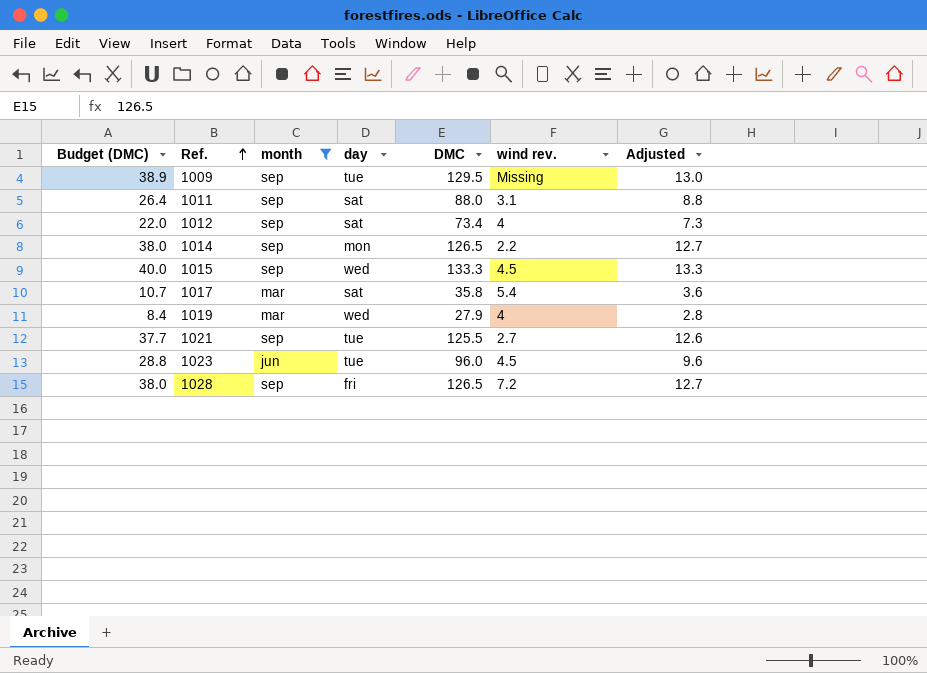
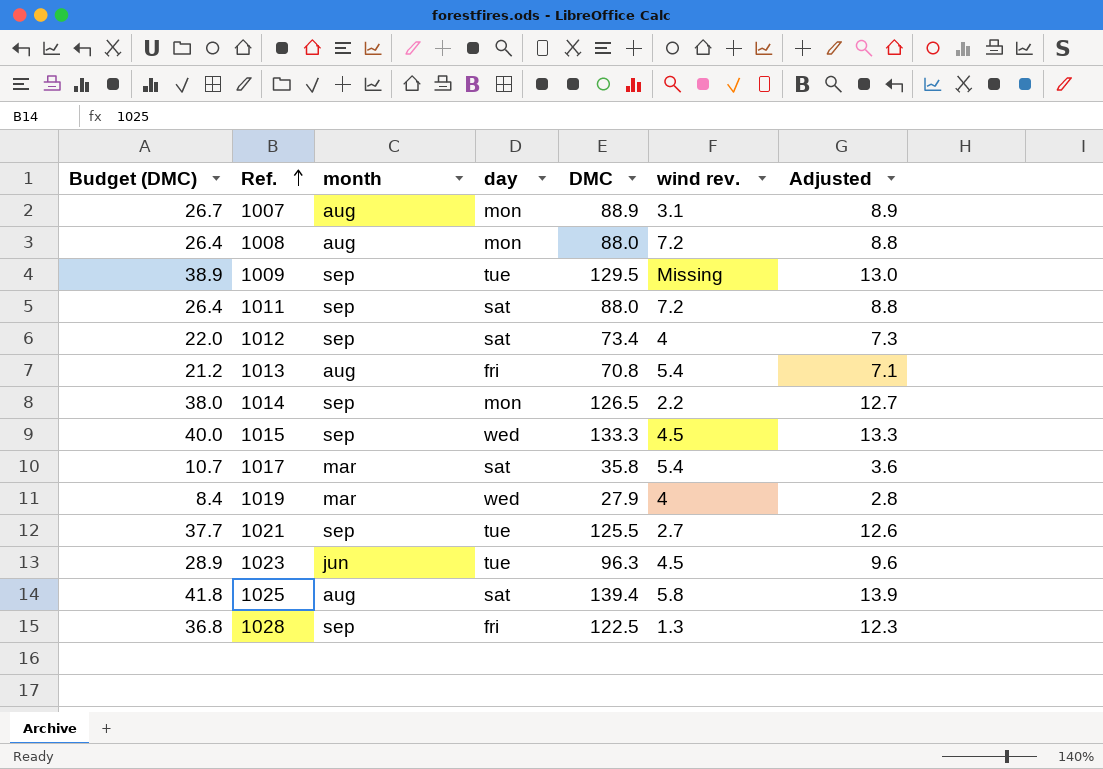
filter: month != aug -> none
1011 | wind rev.: 3.1 -> 7.2
1023 | Budget (DMC): 28.8 -> 28.9
1023 | DMC: 96.0 -> 96.3
1028 | Budget (DMC): 38.0 -> 36.8
1028 | DMC: 126.5 -> 122.5
1028 | wind rev.: 7.2 -> 1.3
1028 | Adjusted: 12.7 -> 12.3

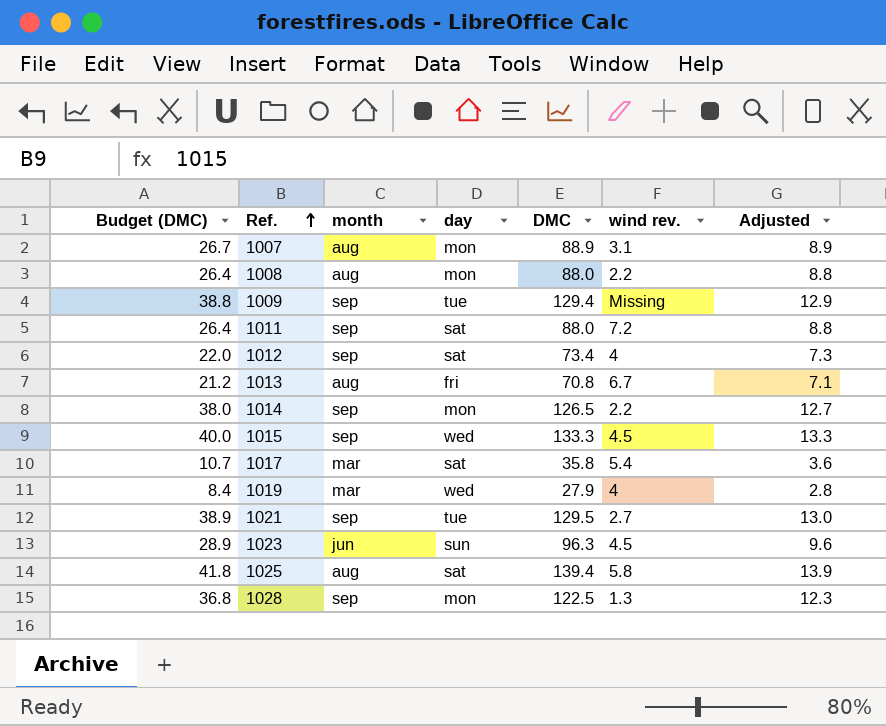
1008 | wind rev.: 7.2 -> 2.2
1009 | Budget (DMC): 38.9 -> 38.8
1009 | DMC: 129.5 -> 129.4
1009 | Adjusted: 13.0 -> 12.9
1013 | wind rev.: 5.4 -> 6.7
1021 | Budget (DMC): 37.7 -> 38.9
1021 | DMC: 125.5 -> 129.5
1021 | Adjusted: 12.6 -> 13.0
1023 | day: tue -> sun
1028 | day: fri -> mon

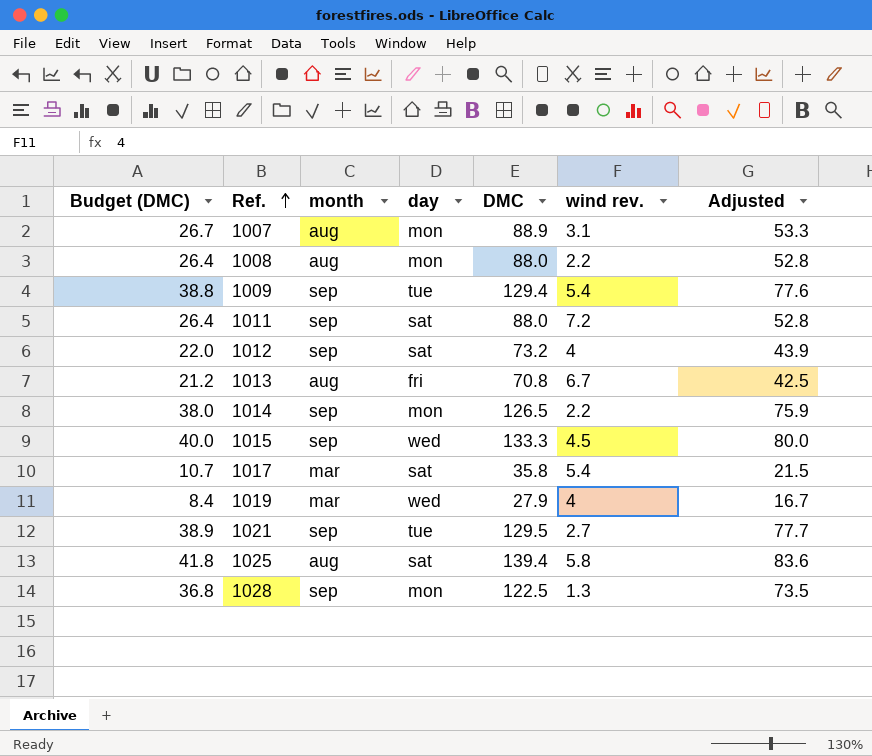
column Adjusted | formula: [DMC] * 0.1 -> [DMC] * 0.6
row 1023: 28.9 | jun | sun | 96.3 | 4.5 | 9.6 -> none
1009 | wind rev.: Missing -> 5.4
1012 | DMC: 73.4 -> 73.2

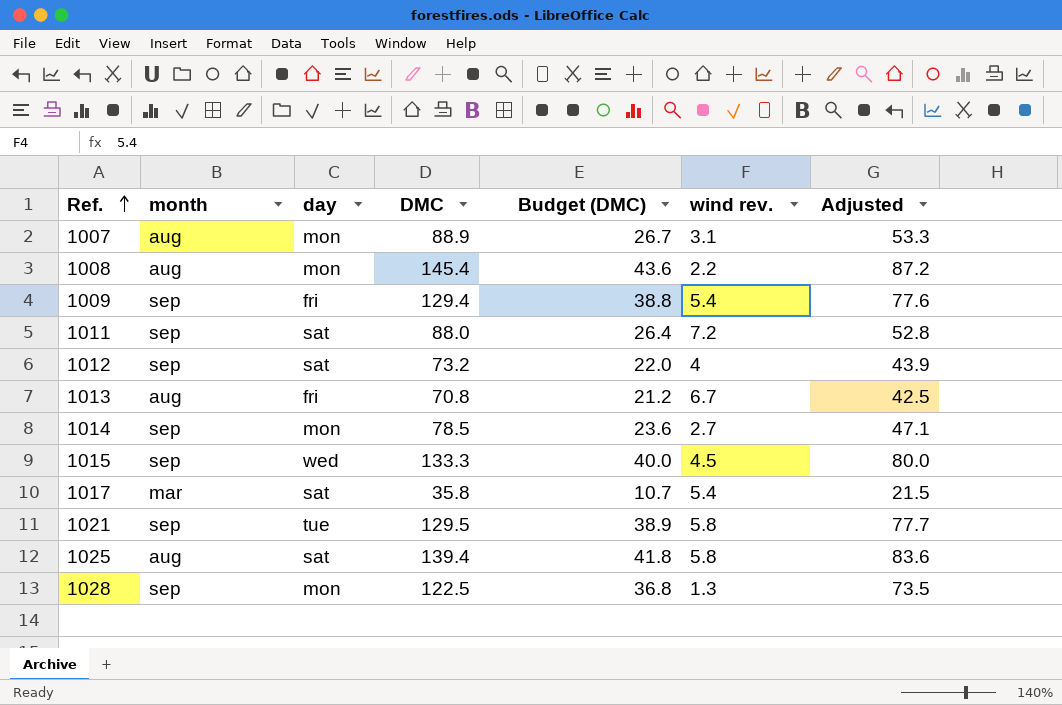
column Budget (DMC) | position: 1 -> 5
row 1019: 8.4 | mar | wed | 27.9 | 4 | 16.7 -> none
1008 | DMC: 88.0 -> 145.4
1008 | Budget (DMC): 26.4 -> 43.6
1008 | Adjusted: 52.8 -> 87.2
1009 | day: tue -> fri
1014 | DMC: 126.5 -> 78.5
1014 | Budget (DMC): 38.0 -> 23.6
1014 | wind rev.: 2.2 -> 2.7
1014 | Adjusted: 75.9 -> 47.1
1021 | wind rev.: 2.7 -> 5.8

